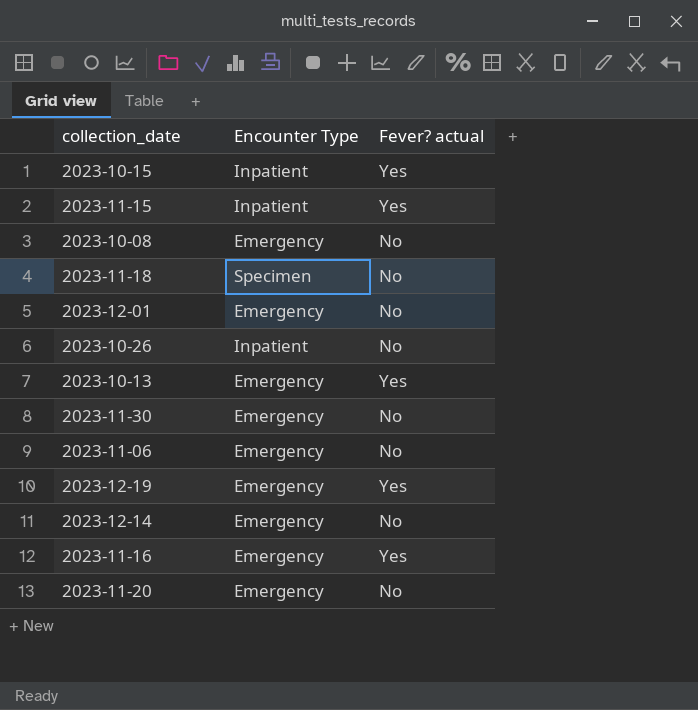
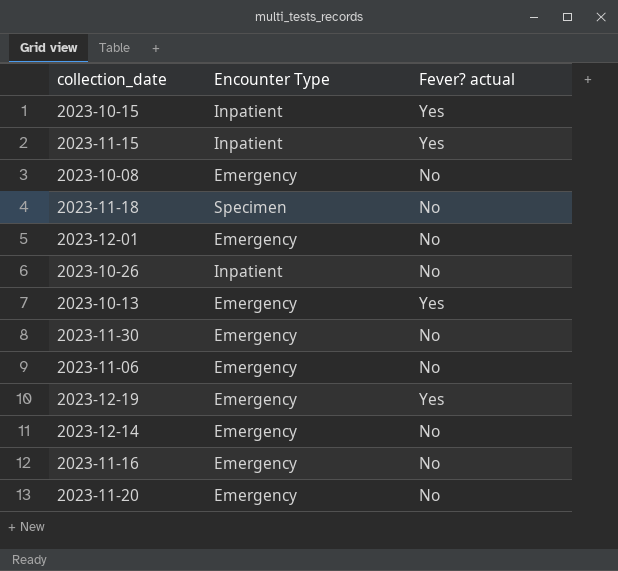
2023-11-16 | Fever? actual: Yes -> No

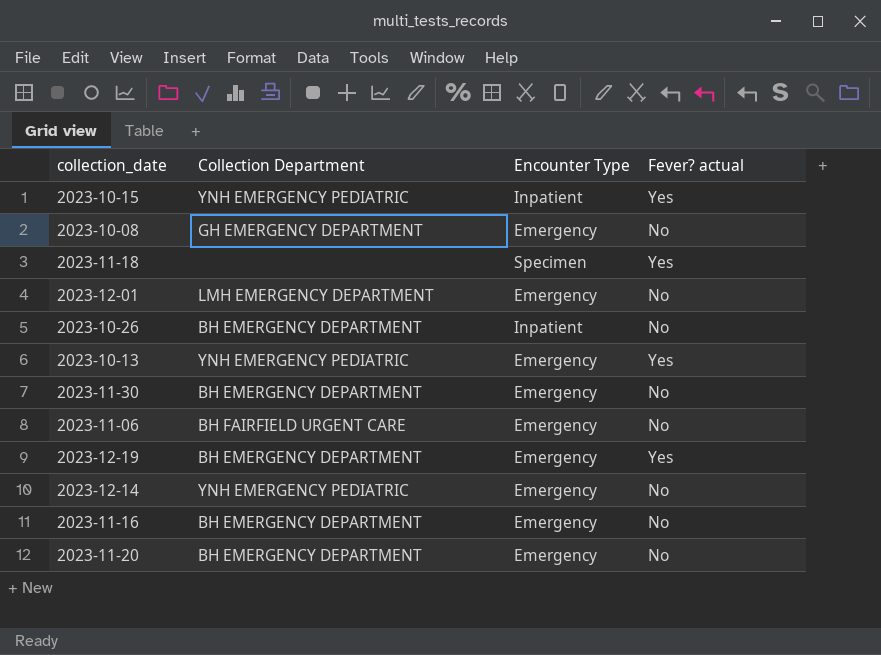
column Collection Department | position: none -> 2
row 2023-11-15: Inpatient | Yes -> none
2023-11-18 | Fever? actual: No -> Yes

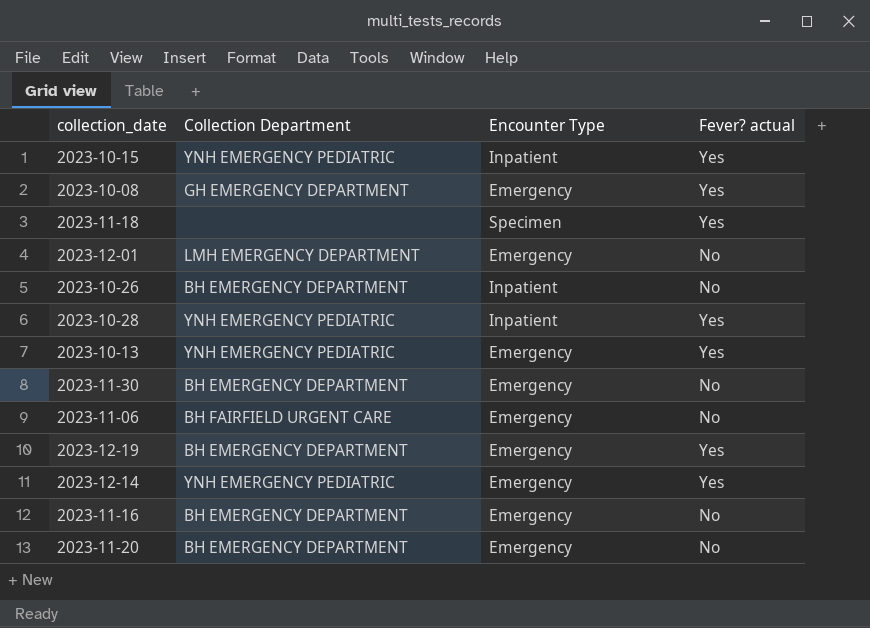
2023-10-08 | Fever? actual: No -> Yes
row 2023-10-28: none -> YNH EMERGENCY PEDIATRIC | Inpatient | Yes
2023-12-14 | Fever? actual: No -> Yes

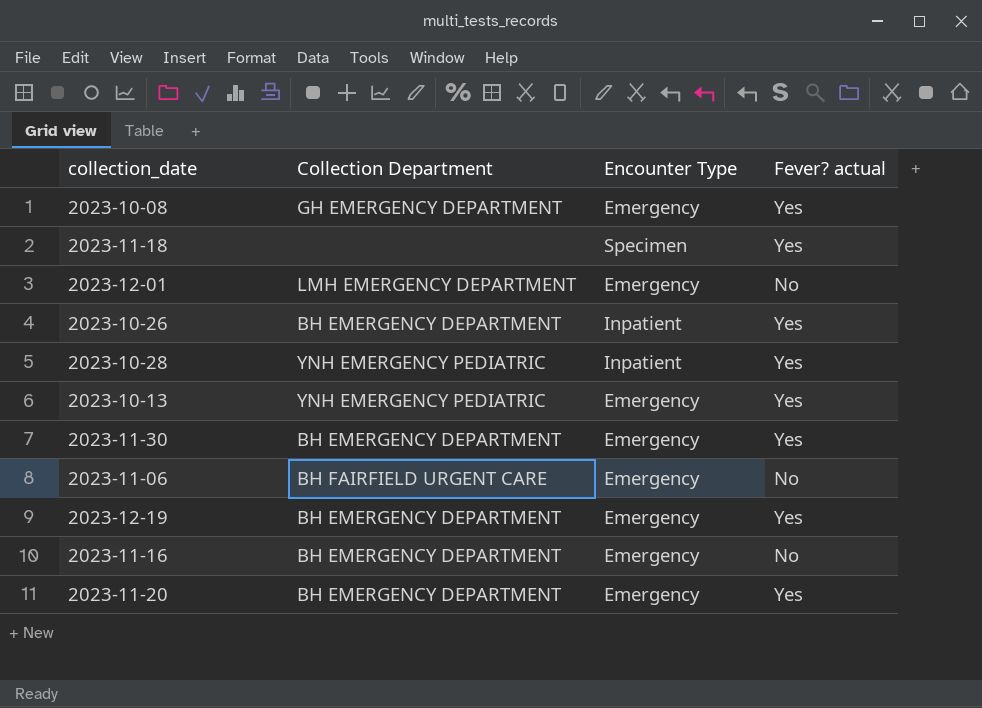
row 2023-10-15: YNH EMERGENCY PEDIATRIC | Inpatient | Yes -> none
row 2023-12-14: YNH EMERGENCY PEDIATRIC | Emergency | Yes -> none
2023-10-26 | Fever? actual: No -> Yes
2023-11-30 | Fever? actual: No -> Yes
2023-11-20 | Fever? actual: No -> Yes

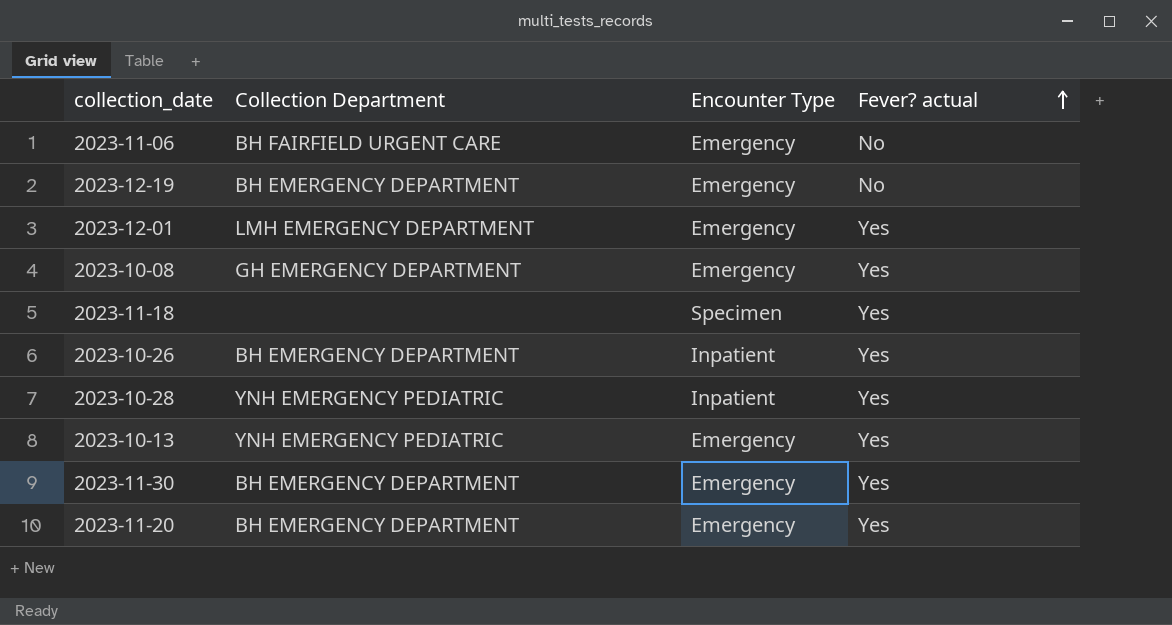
row order: none -> Fever? actual ascending
row 2023-11-16: BH EMERGENCY DEPARTMENT | Emergency | No -> none
2023-12-19 | Fever? actual: Yes -> No
2023-12-01 | Fever? actual: No -> Yes

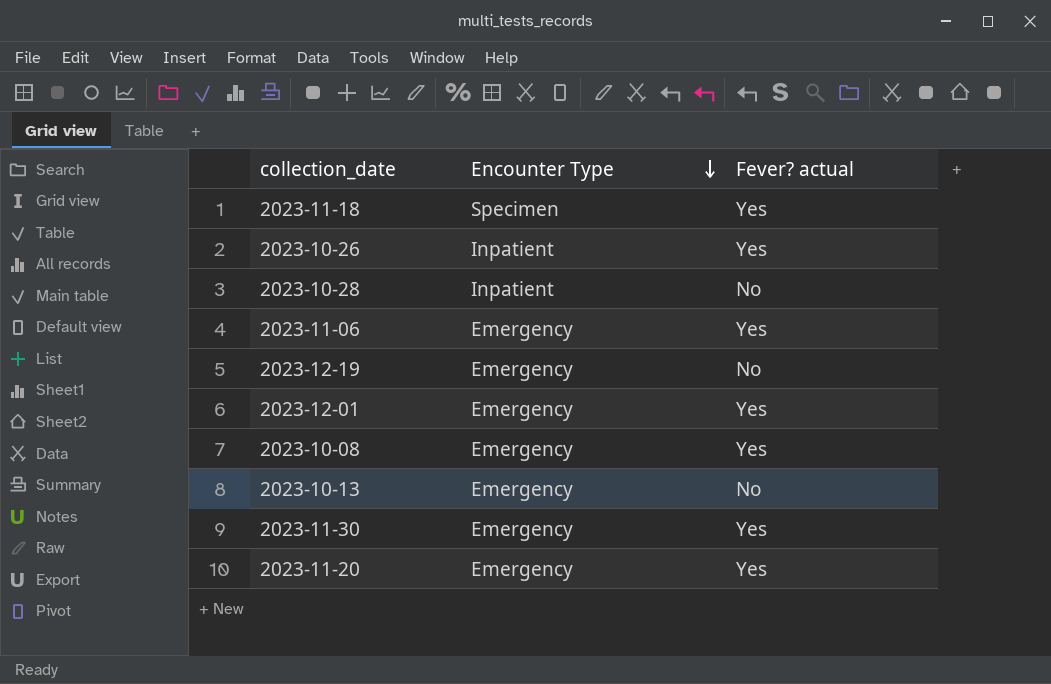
row order: Fever? actual ascending -> Encounter Type descending
column Collection Department | position: 2 -> none
2023-10-28 | Fever? actual: Yes -> No
2023-11-06 | Fever? actual: No -> Yes
2023-10-13 | Fever? actual: Yes -> No

